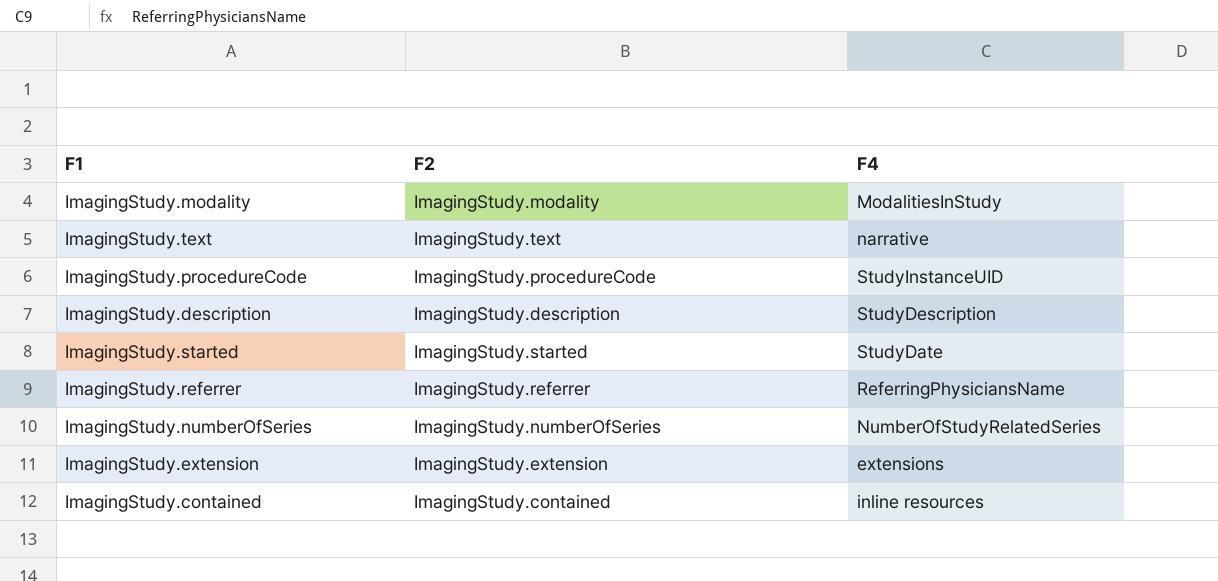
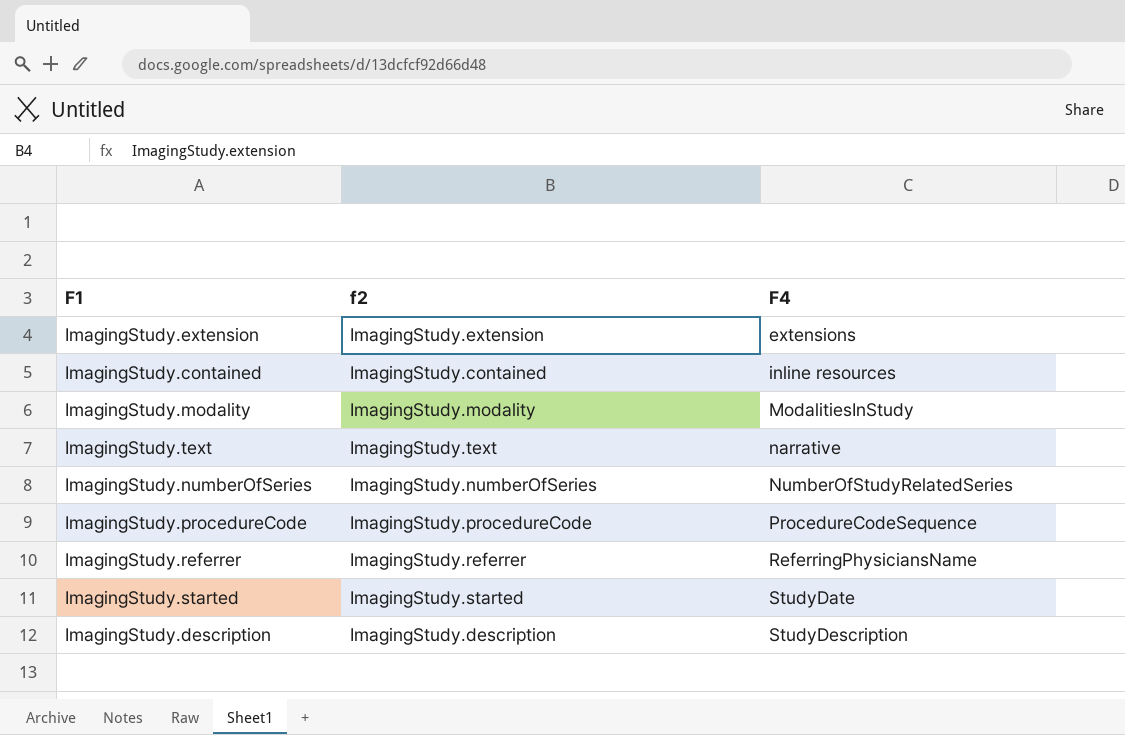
row order: none -> F4 ascending
column name: F2 -> f2
ImagingStudy.procedureCode | F4: StudyInstanceUID -> ProcedureCodeSequence

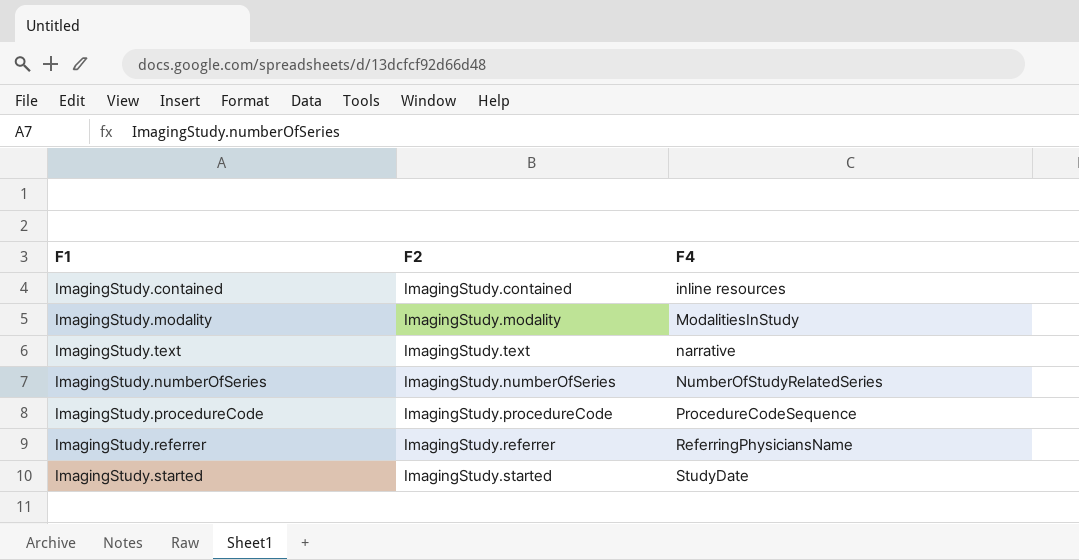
column name: f2 -> F2
row ImagingStudy.extension: ImagingStudy.extension | extensions -> none
row ImagingStudy.description: ImagingStudy.description | StudyDescription -> none

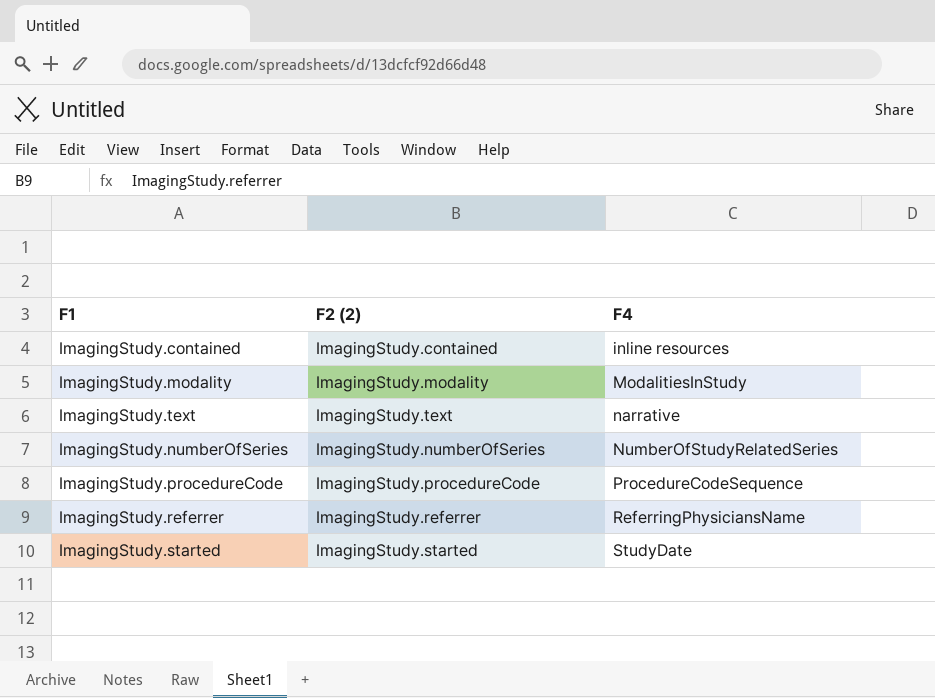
column name: F2 -> F2 (2)

